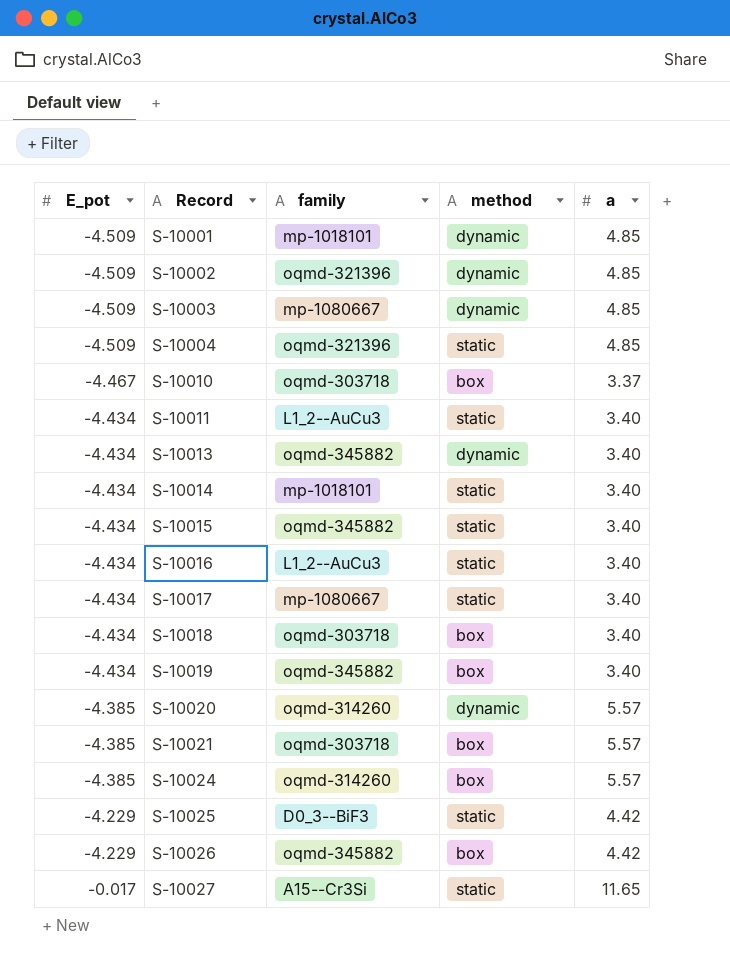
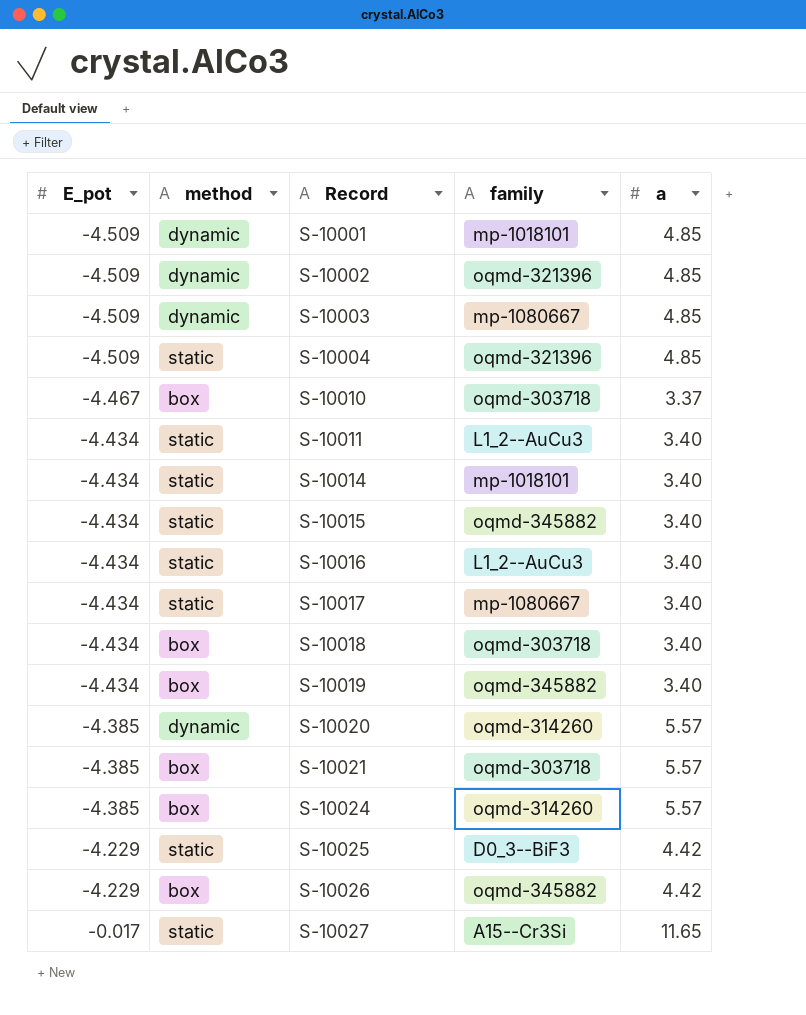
column method | position: 4 -> 2
row S-10013: -4.434 | oqmd-345882 | dynamic | 3.40 -> none

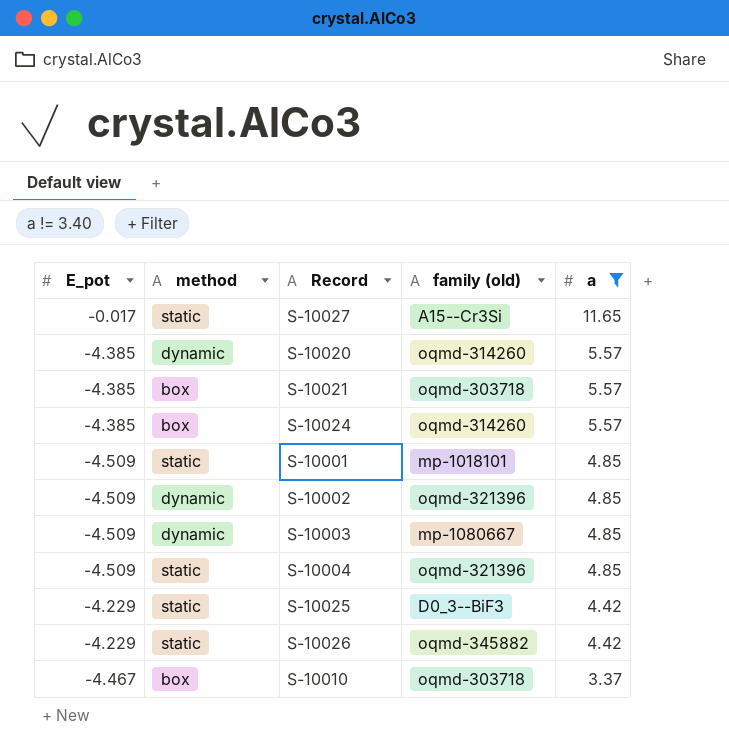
filter: none -> a != 3.40
row order: E_pot ascending -> a descending
column name: family -> family (old)
S-10001 | method: dynamic -> static
S-10026 | method: box -> static

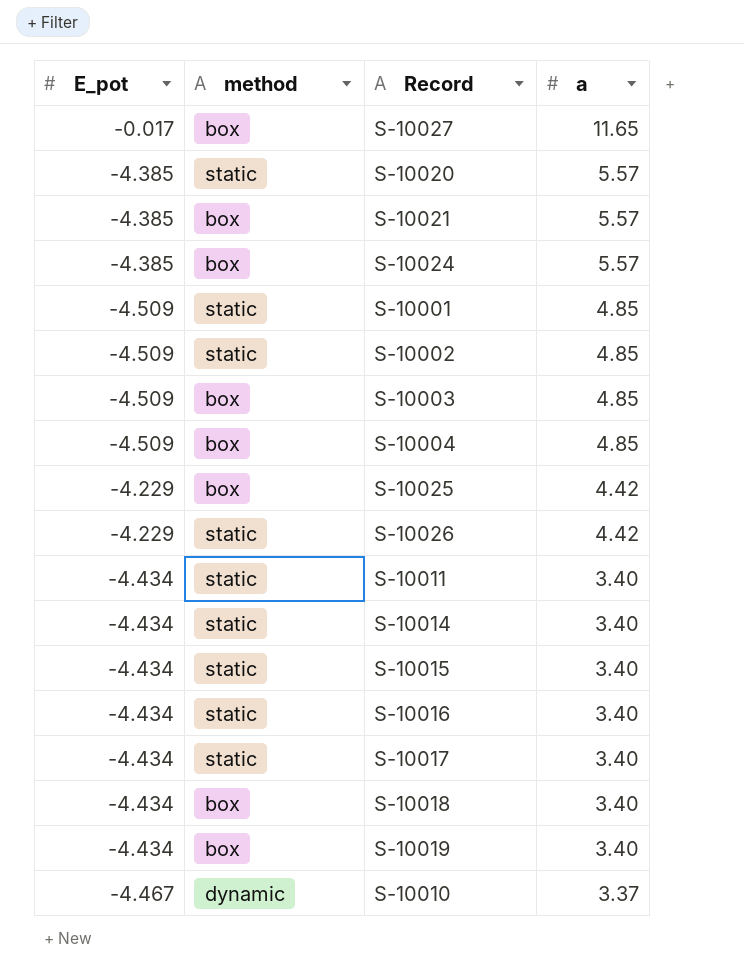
filter: a != 3.40 -> none
column family (old) | position: 4 -> none
S-10027 | method: static -> box
S-10020 | method: dynamic -> static
S-10002 | method: dynamic -> static
S-10003 | method: dynamic -> box
S-10004 | method: static -> box
S-10025 | method: static -> box
S-10010 | method: box -> dynamic

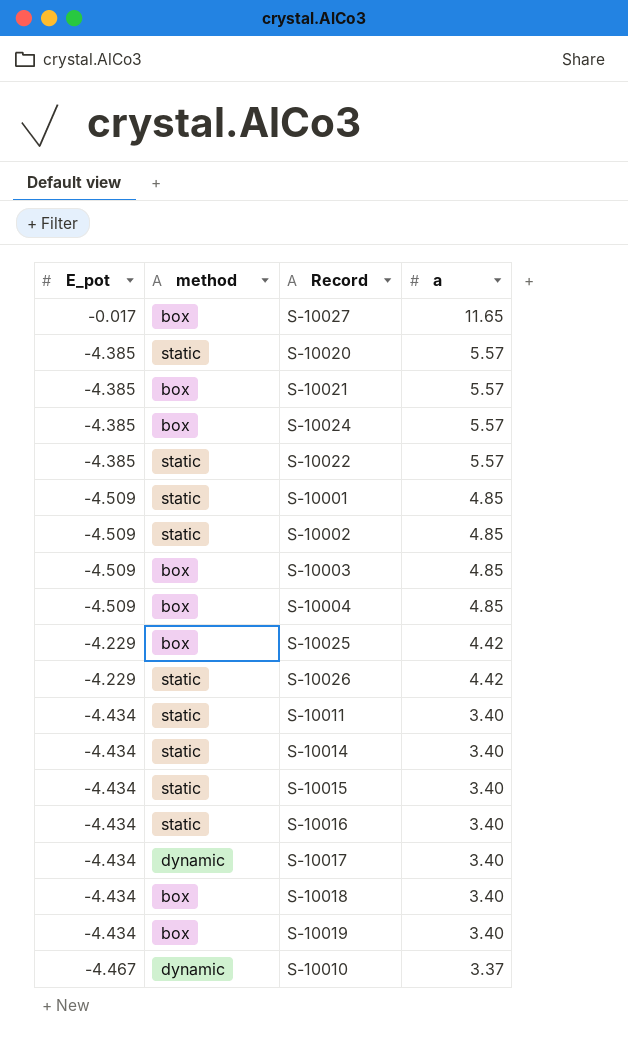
row S-10022: none -> -4.385 | static | 5.57
S-10017 | method: static -> dynamic

